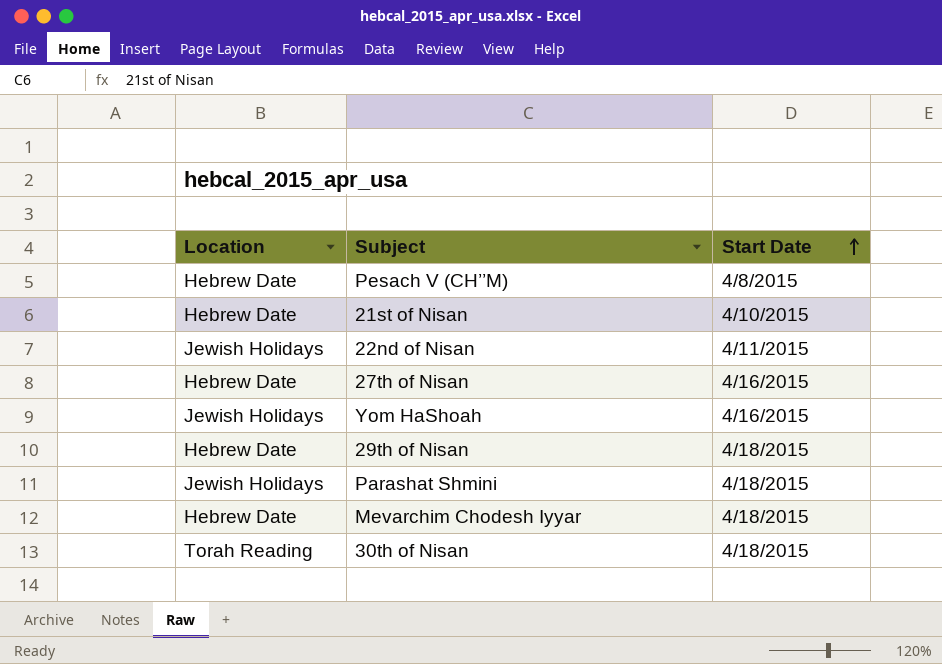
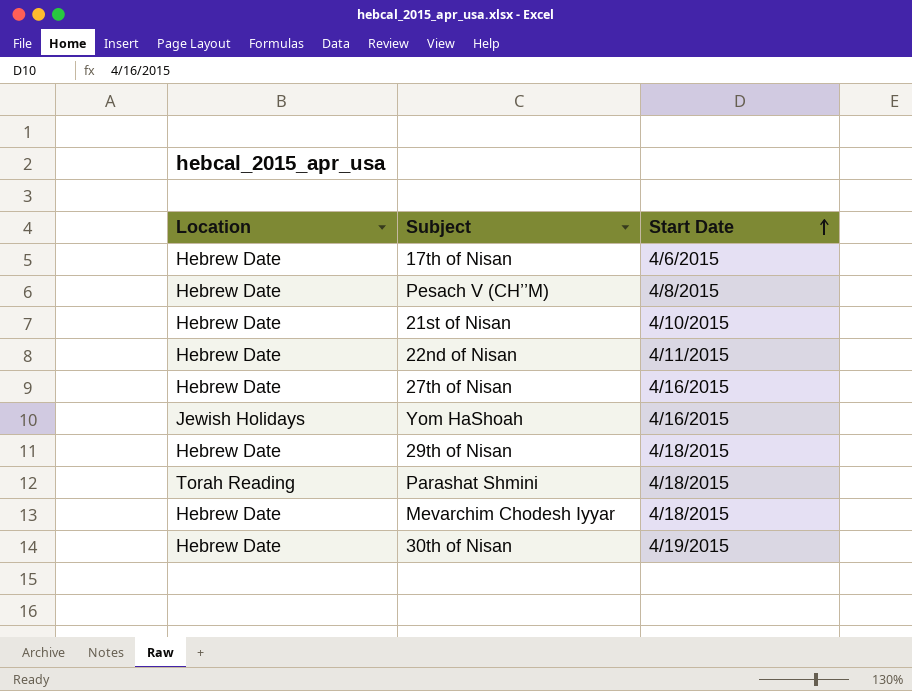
row 17th of Nisan: none -> Hebrew Date | 4/6/2015
22nd of Nisan | Location: Jewish Holidays -> Hebrew Date
Parashat Shmini | Location: Jewish Holidays -> Torah Reading
30th of Nisan | Location: Torah Reading -> Hebrew Date
30th of Nisan | Start Date: 4/18/2015 -> 4/19/2015

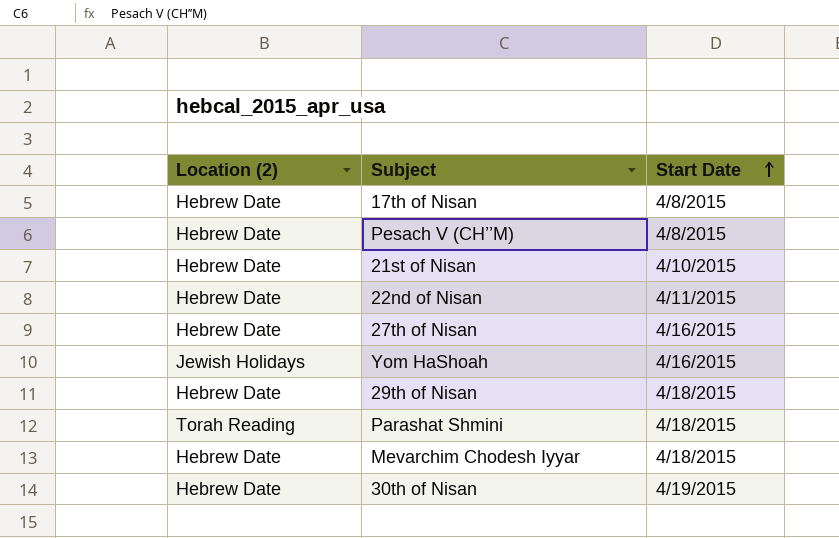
column name: Location -> Location (2)
17th of Nisan | Start Date: 4/6/2015 -> 4/8/2015

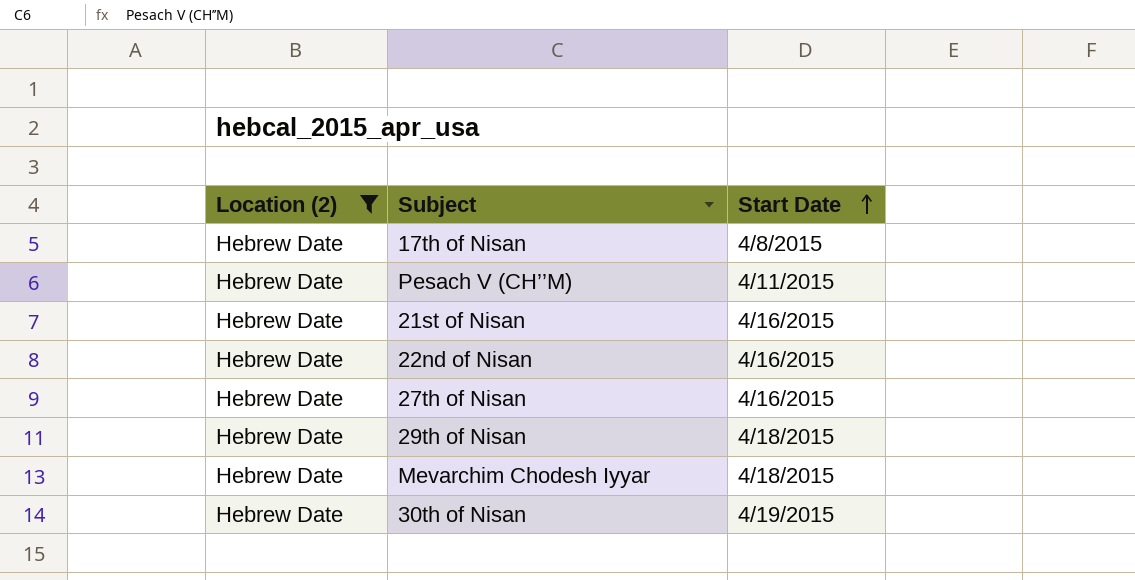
filter: none -> Location (2) = Hebrew Date
Pesach V (CH’’M) | Start Date: 4/8/2015 -> 4/11/2015
21st of Nisan | Start Date: 4/10/2015 -> 4/16/2015
22nd of Nisan | Start Date: 4/11/2015 -> 4/16/2015

